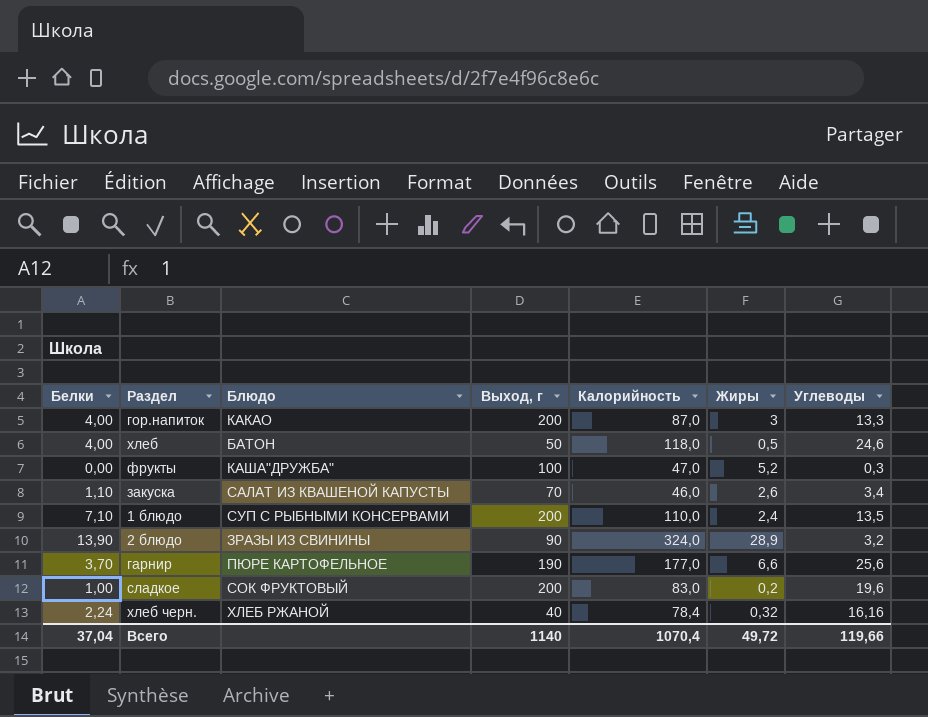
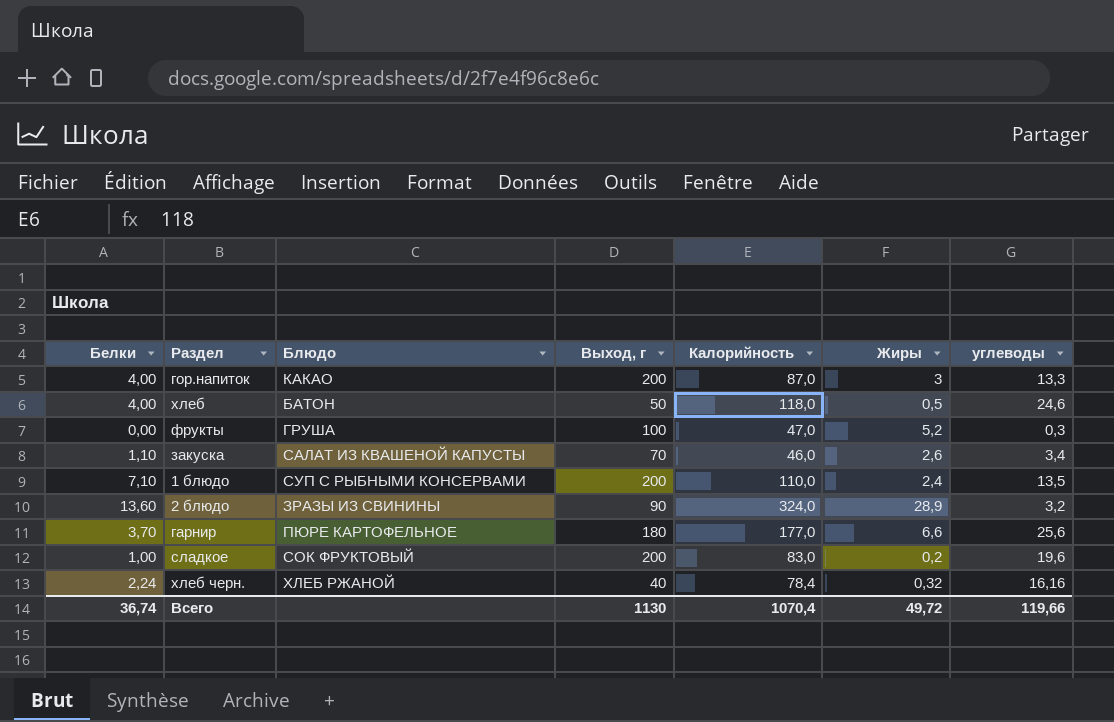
column name: Углеводы -> углеводы
фрукты | Блюдо: КАША"ДРУЖБА" -> ГРУША
2 блюдо | Белки: 13,90 -> 13,60
гарнир | Выход, г: 190 -> 180
Всего | Белки: 37,04 -> 36,74
Всего | Выход, г: 1140 -> 1130

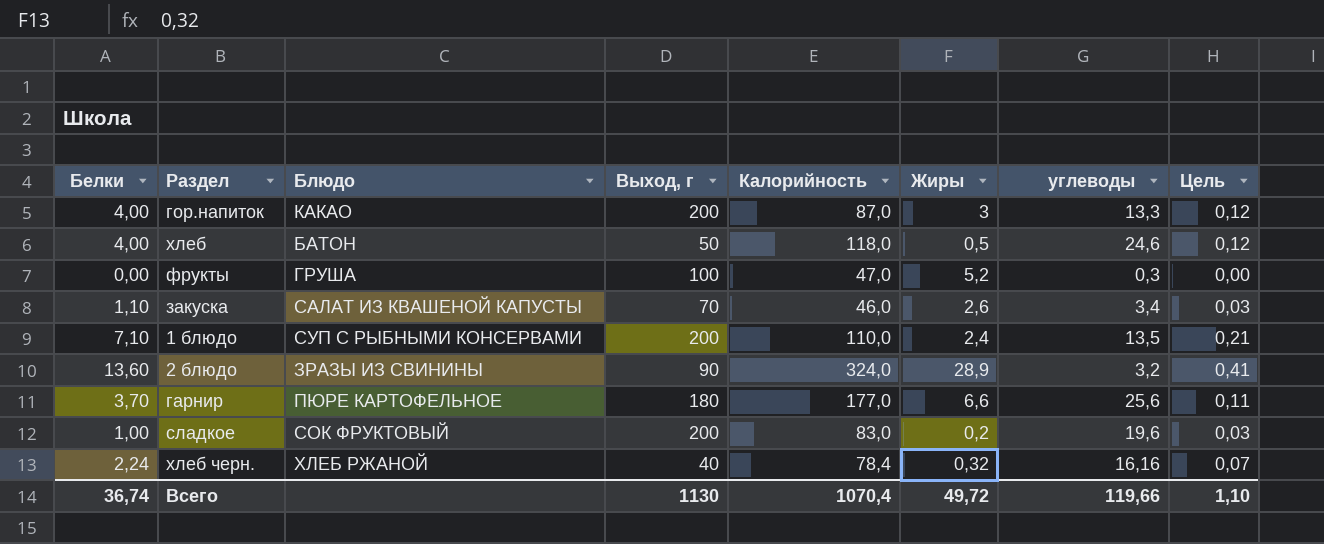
column Цель | formula: none -> [Белки] * 0,03

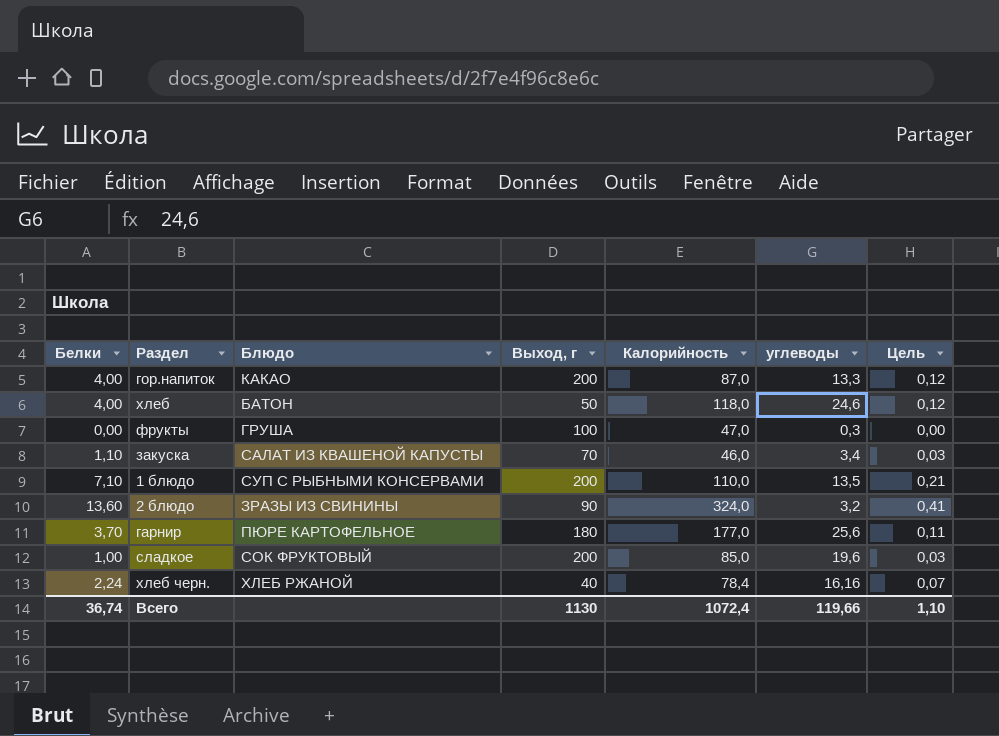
column Жиры | position: 6 -> none
сладкое | Калорийность: 83,0 -> 85,0
Всего | Калорийность: 1070,4 -> 1072,4

